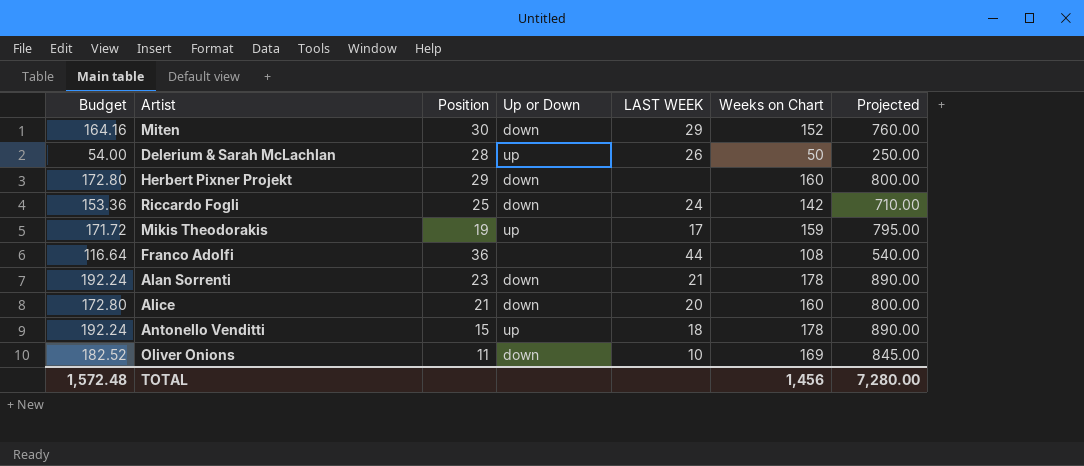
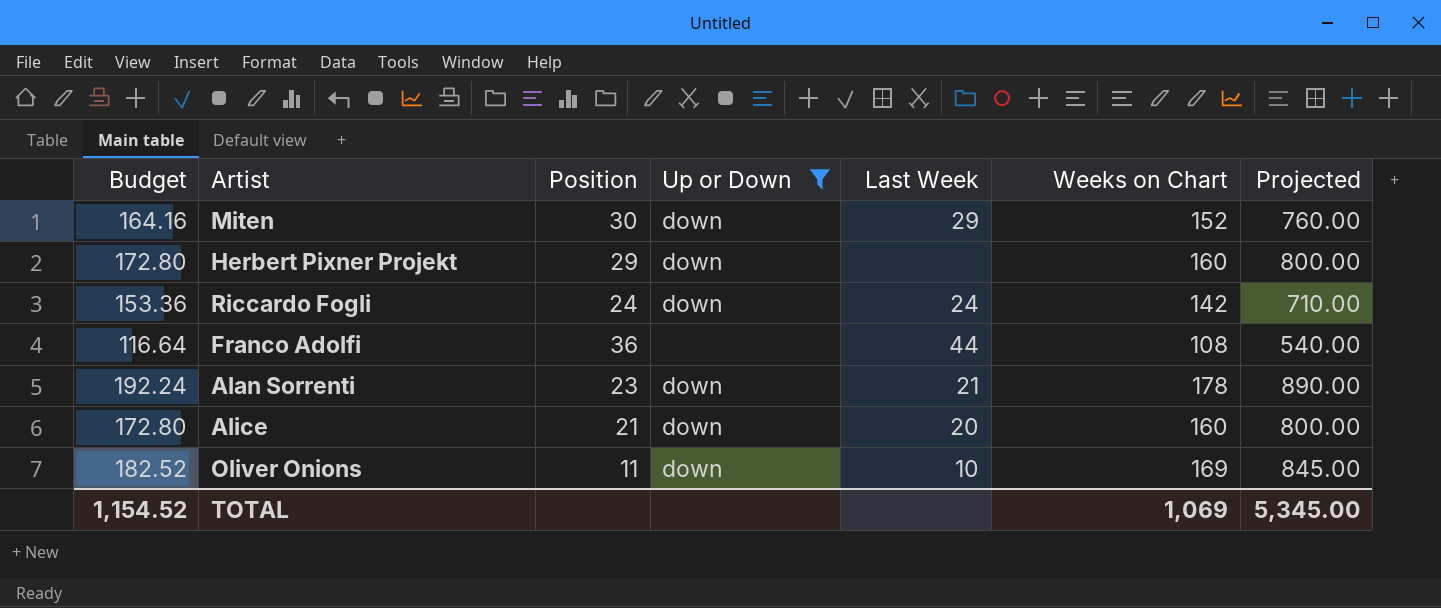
filter: none -> Up or Down != up
column name: LAST WEEK -> Last Week
Riccardo Fogli | Position: 25 -> 24
TOTAL | Budget: 1,572.48 -> 1,154.52
TOTAL | Weeks on Chart: 1,456 -> 1,069
TOTAL | Projected: 7,280.00 -> 5,345.00

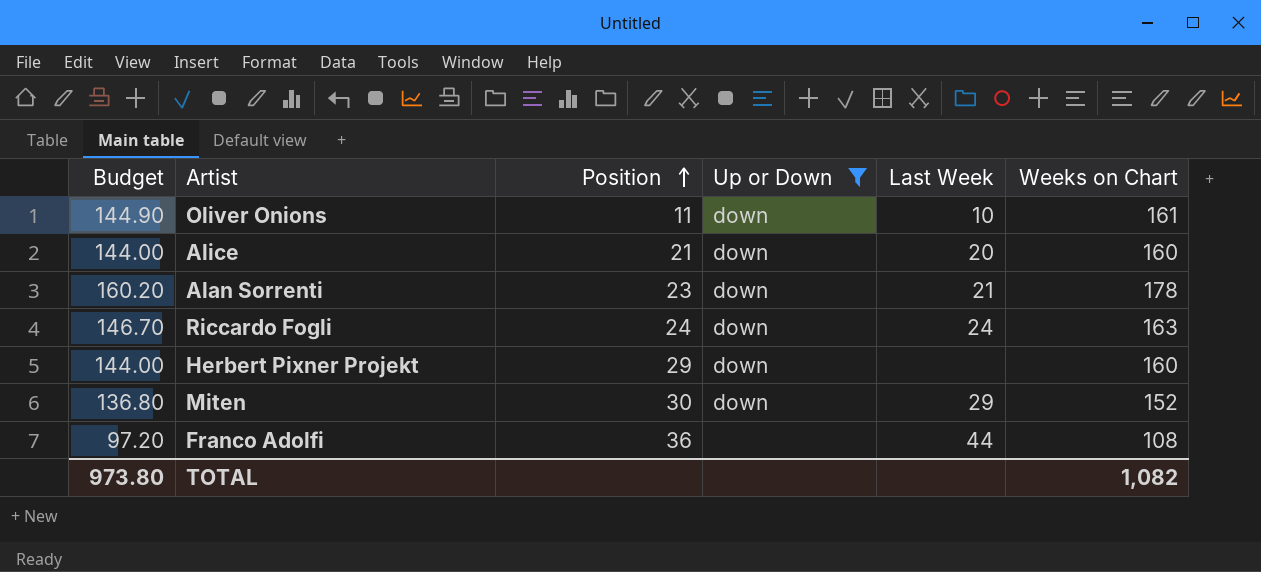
row order: none -> Position ascending
column Projected | formula: [Weeks on Chart] * 5 -> none
column Budget | formula: [Weeks on Chart] * 1.08 -> [Weeks on Chart] * 0.9
Oliver Onions | Weeks on Chart: 169 -> 161
Riccardo Fogli | Weeks on Chart: 142 -> 163
TOTAL | Budget: 1,154.52 -> 973.80
TOTAL | Weeks on Chart: 1,069 -> 1,082

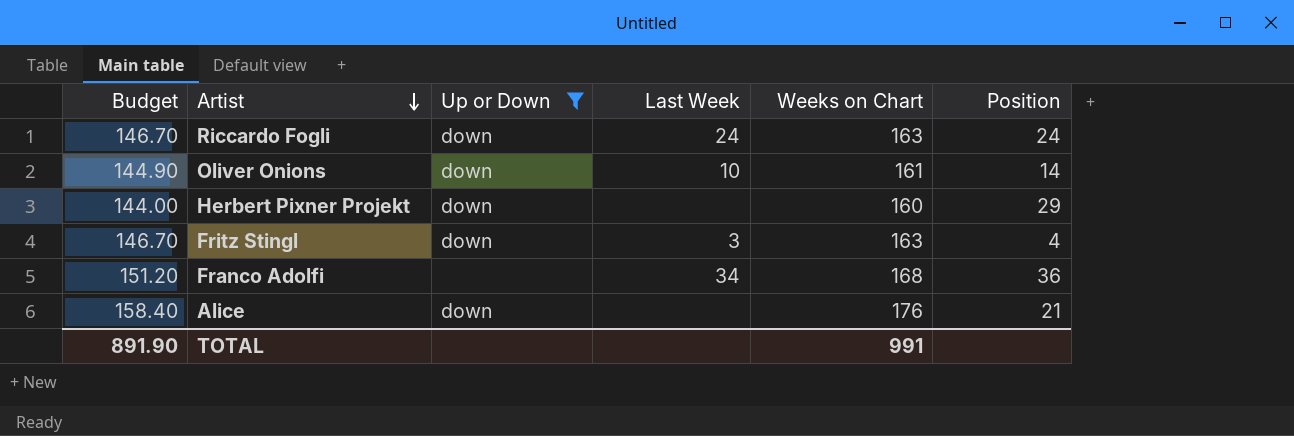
row order: Position ascending -> Artist descending
column Position | position: 3 -> 6
row Alan Sorrenti: 160.20 | 23 | down | 21 | 178 -> none
row Miten: 136.80 | 30 | down | 29 | 152 -> none
Oliver Onions | Position: 11 -> 14
row Fritz Stingl: none -> 146.70 | down | 3 | 163 | 4
Franco Adolfi | Budget: 97.20 -> 151.20
Franco Adolfi | Last Week: 44 -> 34
Franco Adolfi | Weeks on Chart: 108 -> 168
Alice | Budget: 144.00 -> 158.40
Alice | Last Week: 20 -> none
Alice | Weeks on Chart: 160 -> 176
TOTAL | Budget: 973.80 -> 891.90
TOTAL | Weeks on Chart: 1,082 -> 991

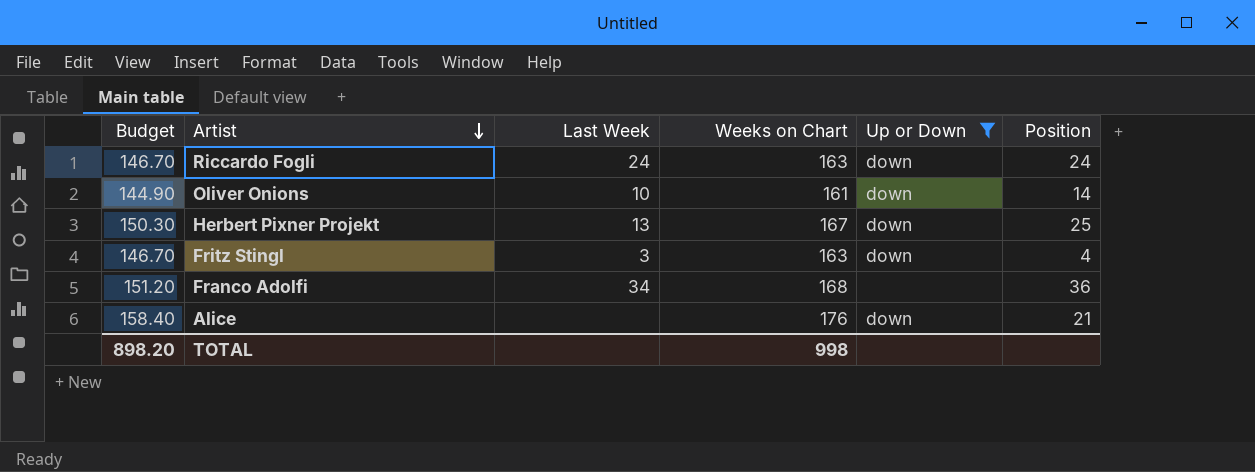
column Up or Down | position: 3 -> 5
Herbert Pixner Projekt | Budget: 144.00 -> 150.30
Herbert Pixner Projekt | Last Week: none -> 13
Herbert Pixner Projekt | Weeks on Chart: 160 -> 167
Herbert Pixner Projekt | Position: 29 -> 25
TOTAL | Budget: 891.90 -> 898.20
TOTAL | Weeks on Chart: 991 -> 998

